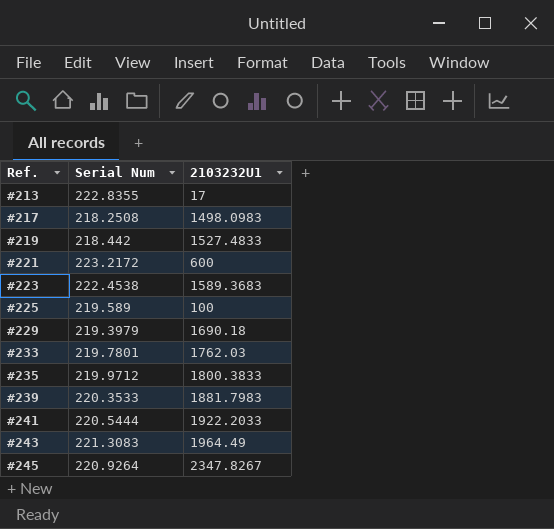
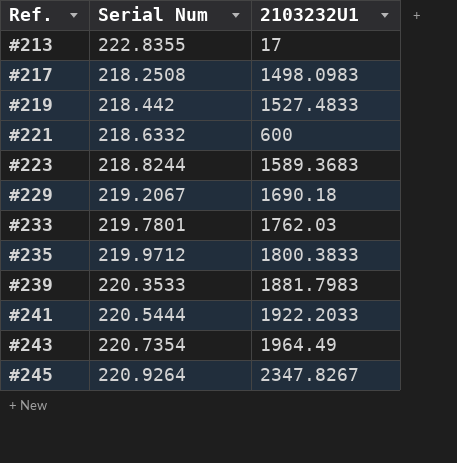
row #225: 219.589 | 100 -> none
#221 | Serial Num: 223.2172 -> 218.6332
#223 | Serial Num: 222.4538 -> 218.8244
#229 | Serial Num: 219.3979 -> 219.2067
#243 | Serial Num: 221.3083 -> 220.7354

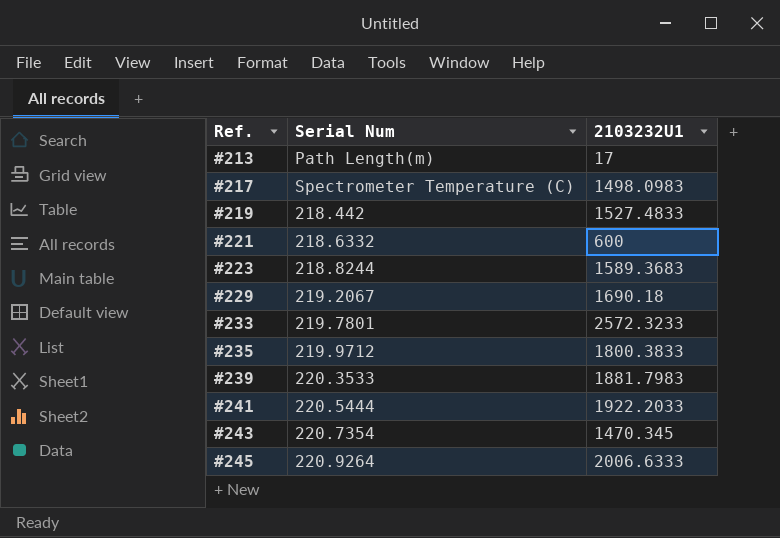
#213 | Serial Num: 222.8355 -> Path Length(m)
#217 | Serial Num: 218.2508 -> Spectrometer Temperature (C)
#233 | 2103232U1: 1762.03 -> 2572.3233
#243 | 2103232U1: 1964.49 -> 1470.345
#245 | 2103232U1: 2347.8267 -> 2006.6333

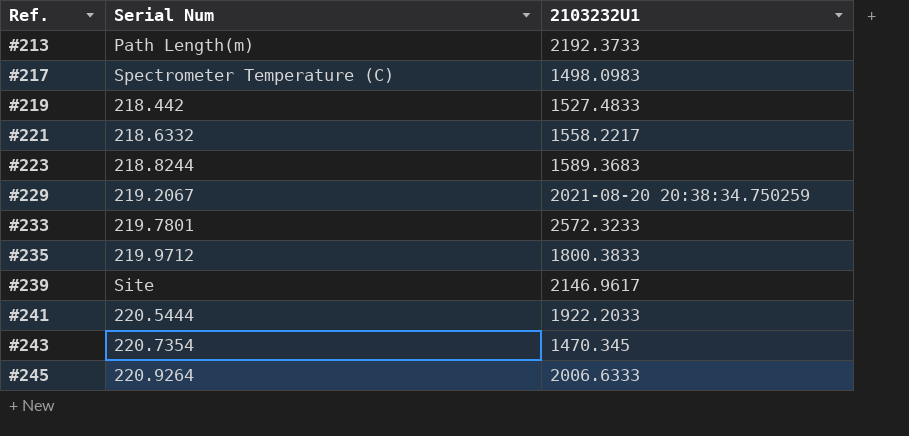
#213 | 2103232U1: 17 -> 2192.3733
#221 | 2103232U1: 600 -> 1558.2217
#229 | 2103232U1: 1690.18 -> 2021-08-20 20:38:34.750259
#239 | Serial Num: 220.3533 -> Site
#239 | 2103232U1: 1881.7983 -> 2146.9617

